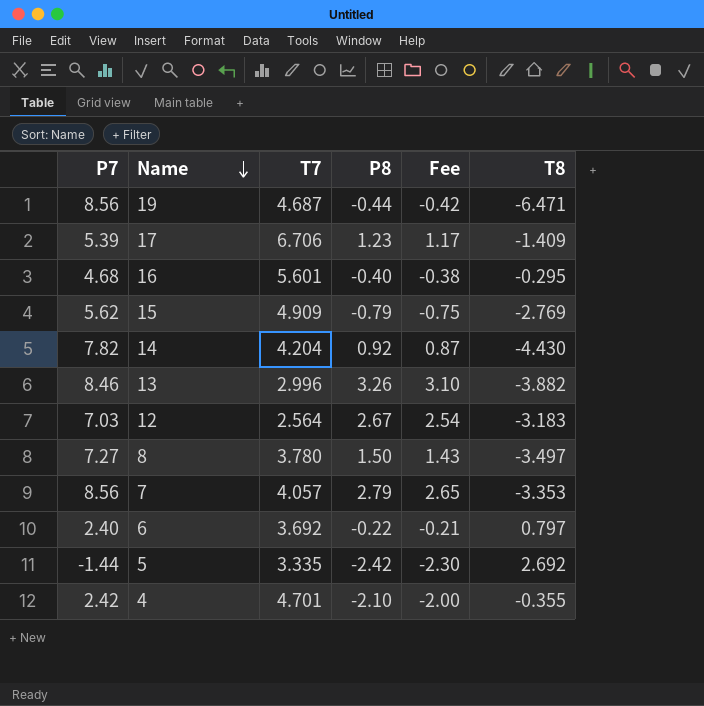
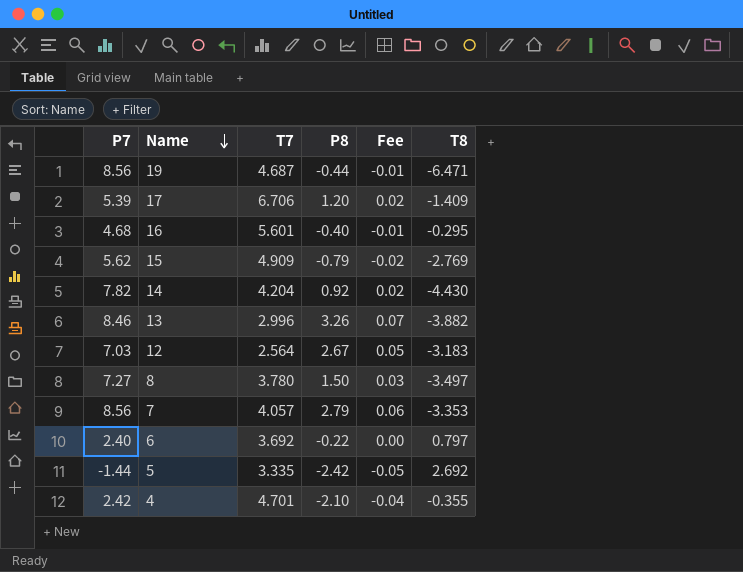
column Fee | formula: [P8] * 0.95 -> [P8] * 0.02
17 | P8: 1.23 -> 1.20

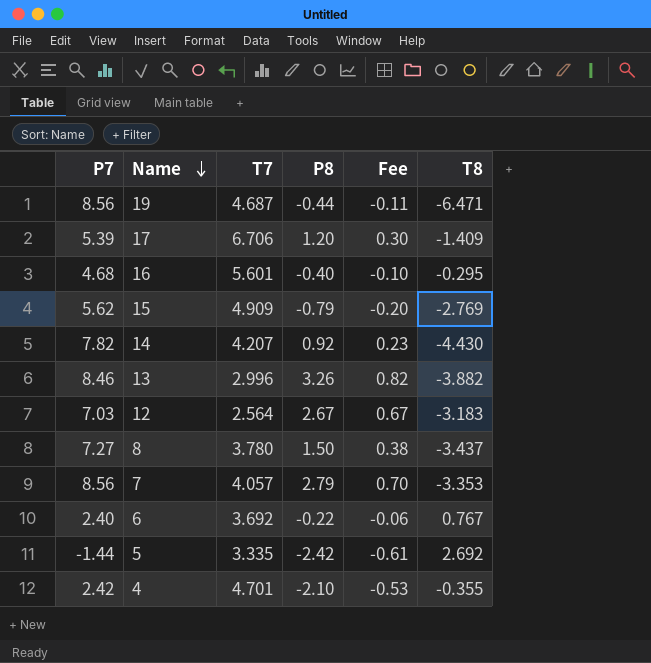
column Fee | formula: [P8] * 0.02 -> [P8] * 0.25
14 | T7: 4.204 -> 4.207
8 | T8: -3.497 -> -3.437
6 | T8: 0.797 -> 0.767

